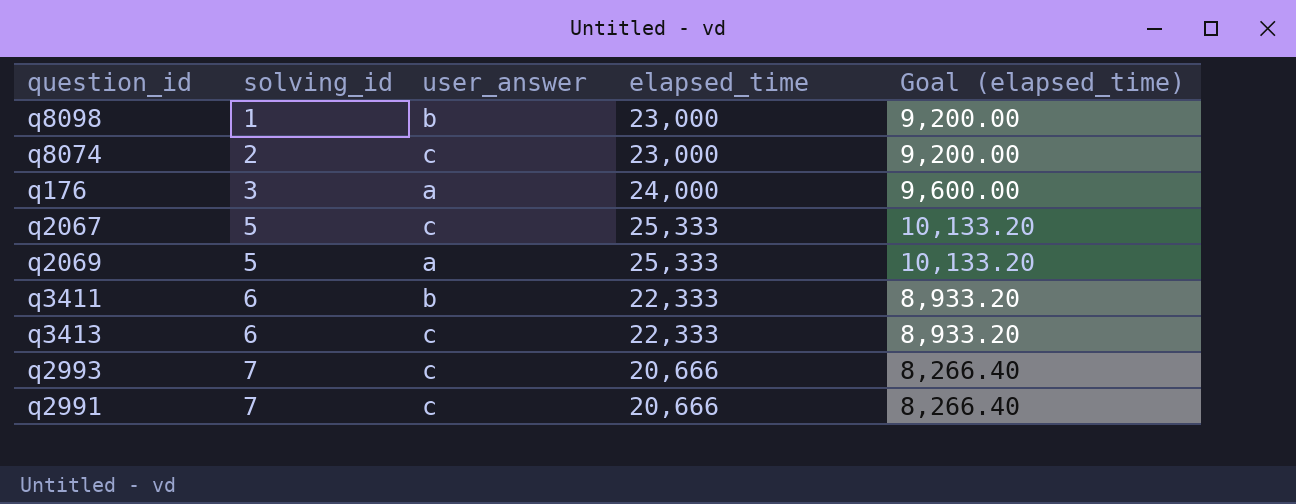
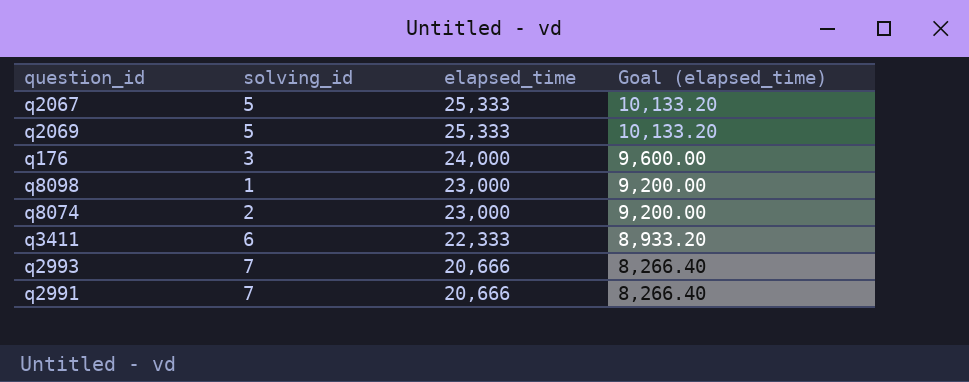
row order: solving_id ascending -> elapsed_time descending
column user_answer | position: 3 -> none
row q3413: 6 | c | 22,333 | 8,933.20 -> none

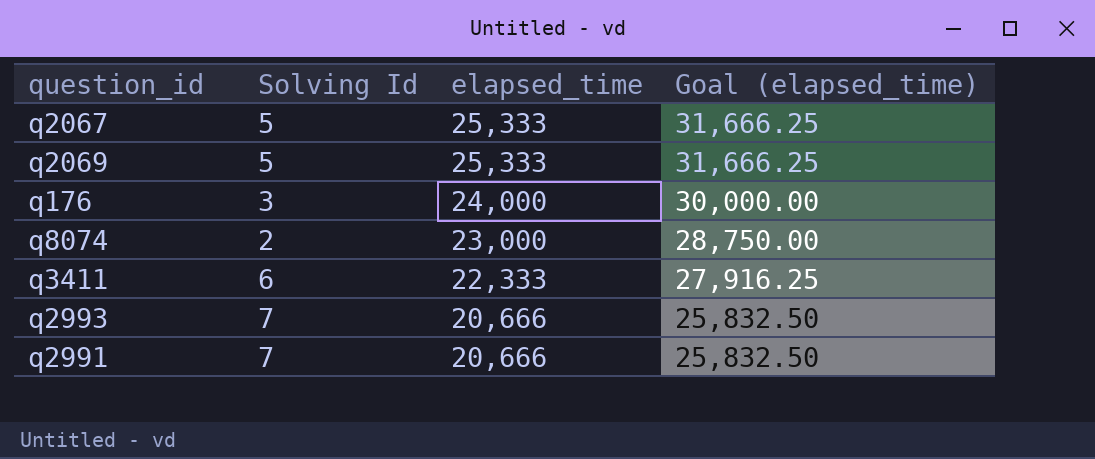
column name: solving_id -> Solving Id
column Goal (elapsed_time) | formula: [elapsed_time] * 0.4 -> [elapsed_time] * 1.25
row q8098: 1 | 23,000 | 9,200.00 -> none

